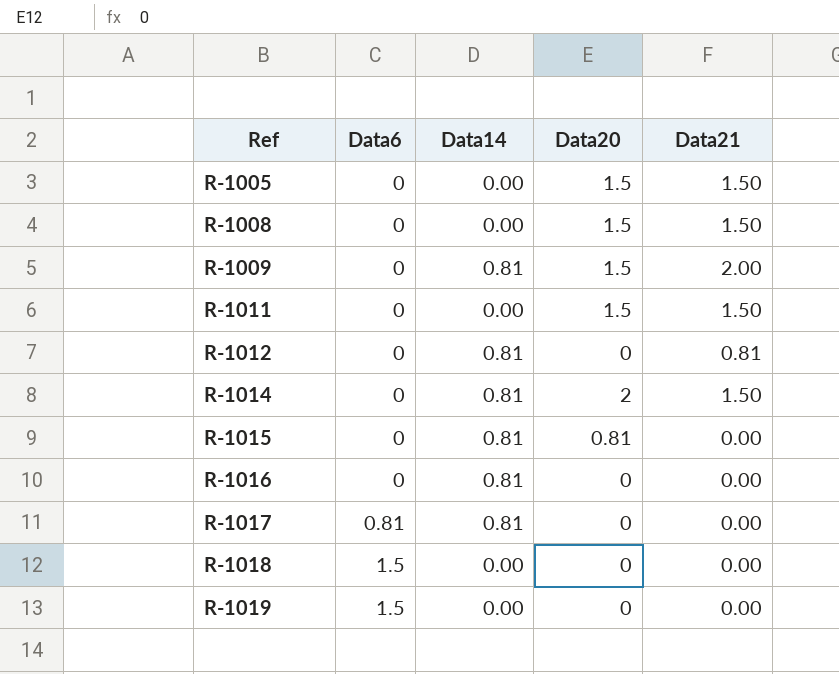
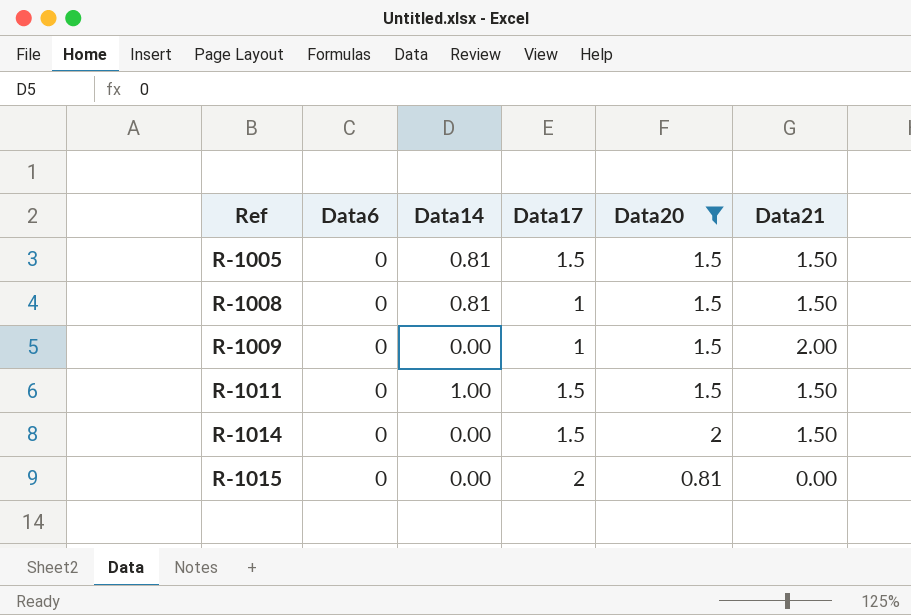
filter: none -> Data20 != 0
column Data17 | position: none -> 4
R-1005 | Data14: 0.00 -> 0.81
R-1008 | Data14: 0.00 -> 0.81
R-1009 | Data14: 0.81 -> 0.00
R-1011 | Data14: 0.00 -> 1.00
R-1014 | Data14: 0.81 -> 0.00
R-1015 | Data14: 0.81 -> 0.00

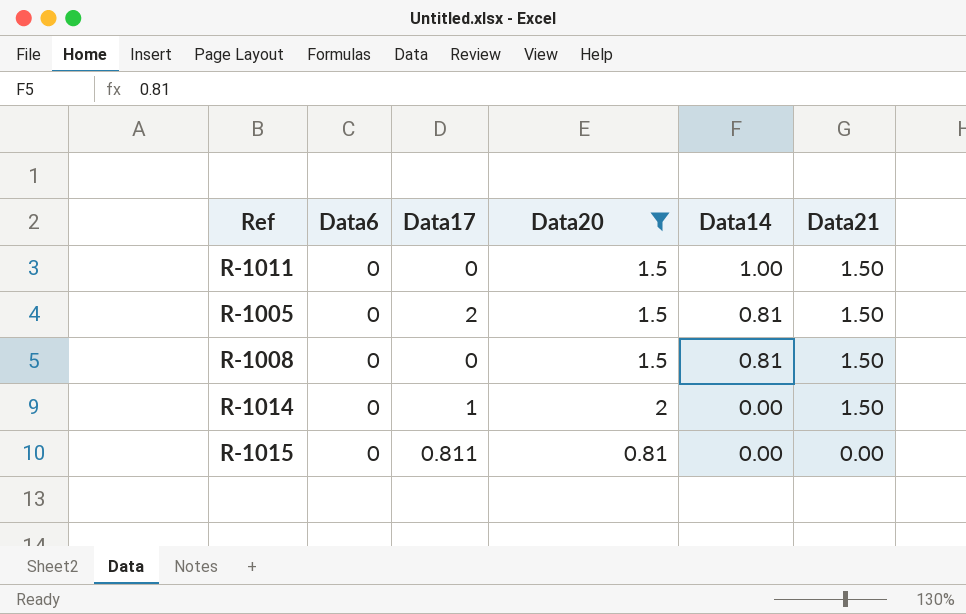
row order: Ref ascending -> Data14 descending
column Data14 | position: 3 -> 5
row R-1009: 0 | 0.00 | 1 | 1.5 | 2.00 -> none
R-1011 | Data17: 1.5 -> 0
R-1005 | Data17: 1.5 -> 2
R-1008 | Data17: 1 -> 0
R-1014 | Data17: 1.5 -> 1
R-1015 | Data17: 2 -> 0.811

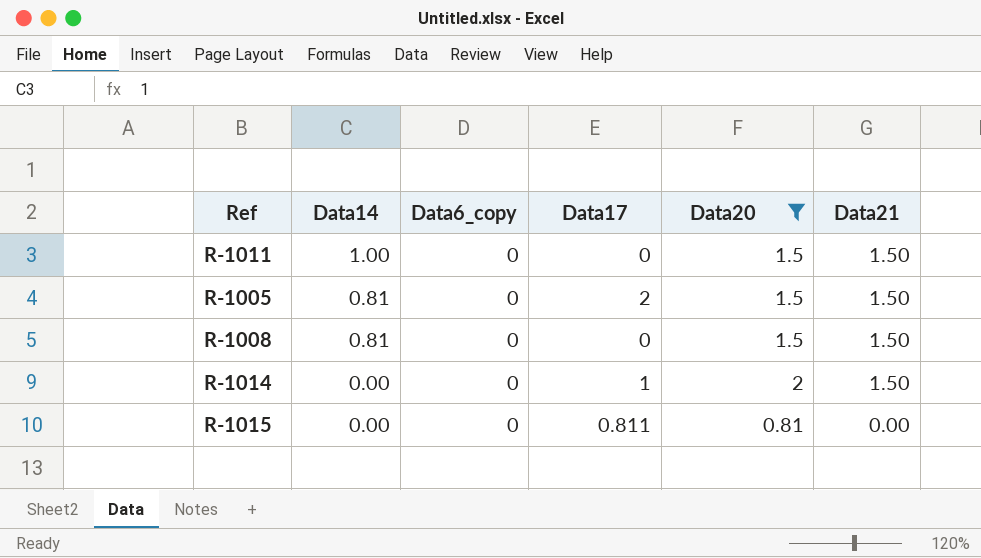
column Data14 | position: 5 -> 2
column name: Data6 -> Data6_copy

